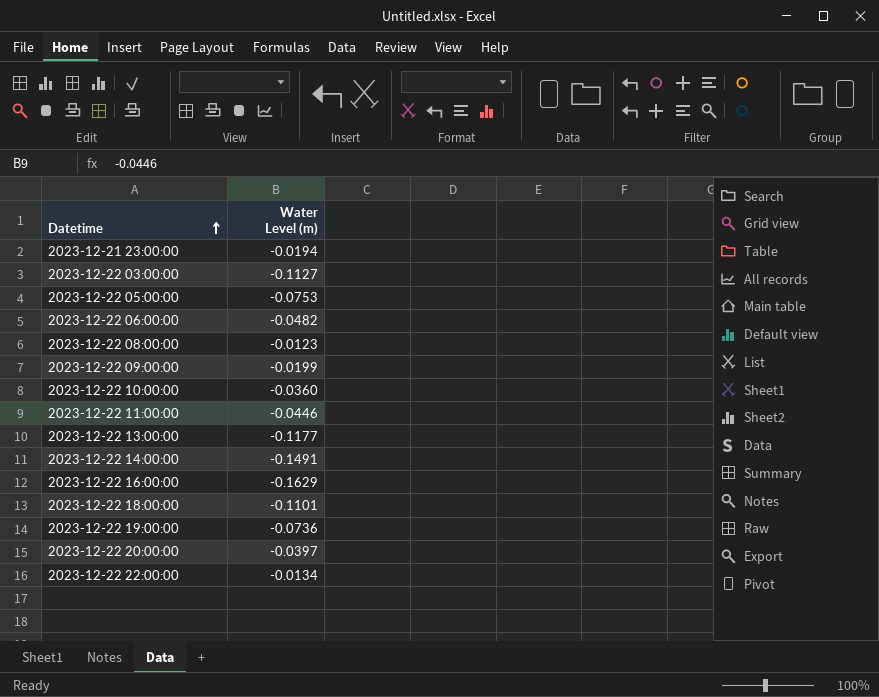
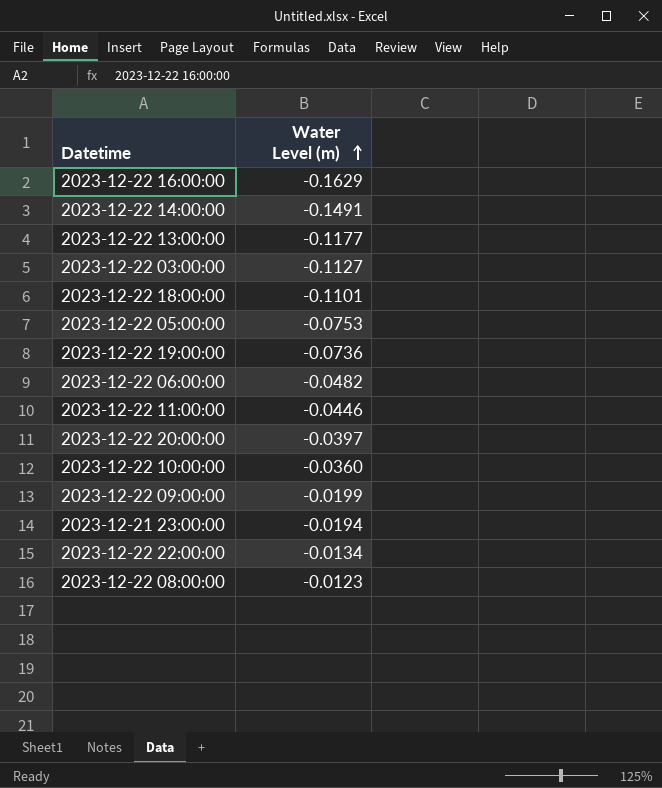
row order: Datetime ascending -> Water Level (m) ascending

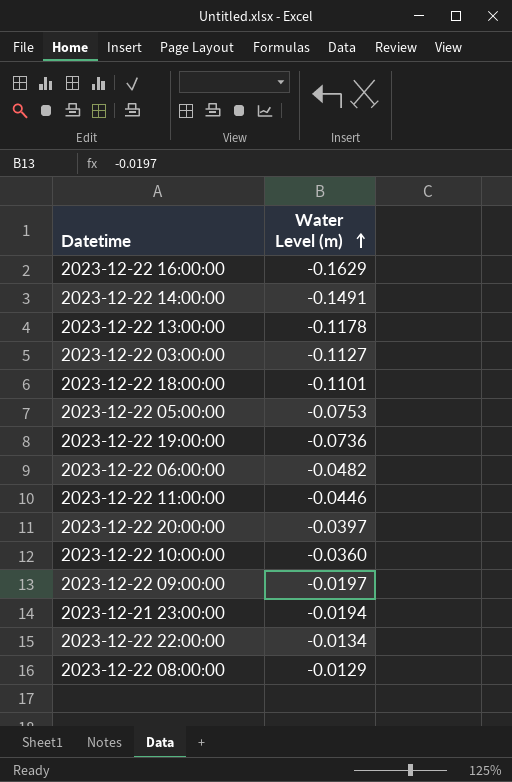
2023-12-22 13:00:00 | Water Level (m): -0.1177 -> -0.1178
2023-12-22 09:00:00 | Water Level (m): -0.0199 -> -0.0197
2023-12-22 08:00:00 | Water Level (m): -0.0123 -> -0.0129

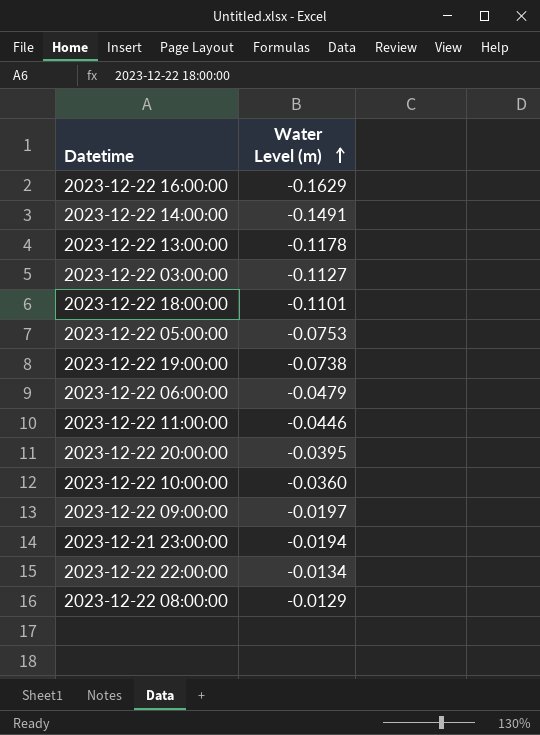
2023-12-22 19:00:00 | Water Level (m): -0.0736 -> -0.0738
2023-12-22 06:00:00 | Water Level (m): -0.0482 -> -0.0479
2023-12-22 20:00:00 | Water Level (m): -0.0397 -> -0.0395

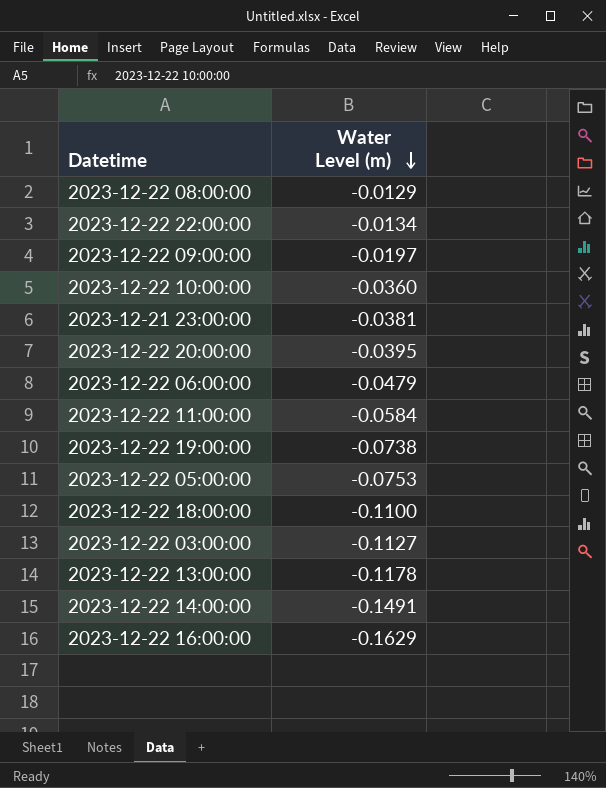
row order: Water Level (m) ascending -> Water Level (m) descending
2023-12-21 23:00:00 | Water Level (m): -0.0194 -> -0.0381
2023-12-22 11:00:00 | Water Level (m): -0.0446 -> -0.0584
2023-12-22 18:00:00 | Water Level (m): -0.1101 -> -0.1100

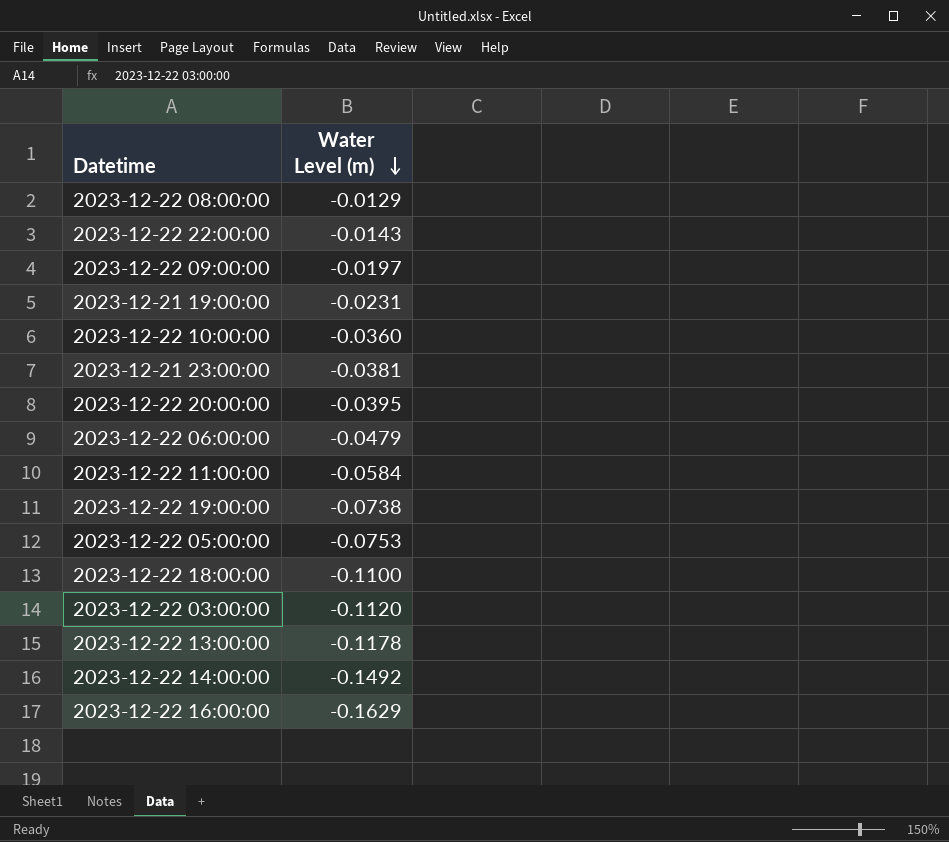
2023-12-22 22:00:00 | Water Level (m): -0.0134 -> -0.0143
row 2023-12-21 19:00:00: none -> -0.0231
2023-12-22 03:00:00 | Water Level (m): -0.1127 -> -0.1120
2023-12-22 14:00:00 | Water Level (m): -0.1491 -> -0.1492

